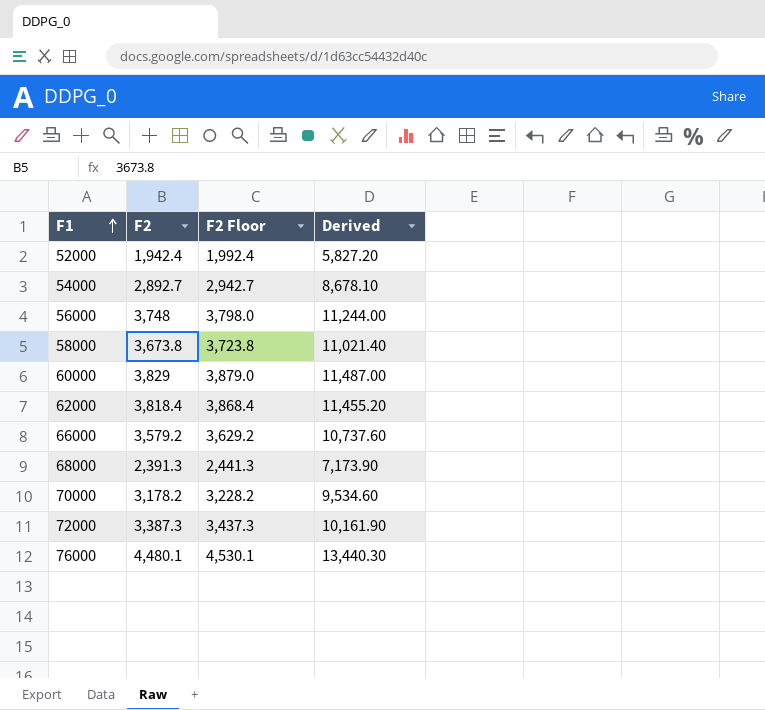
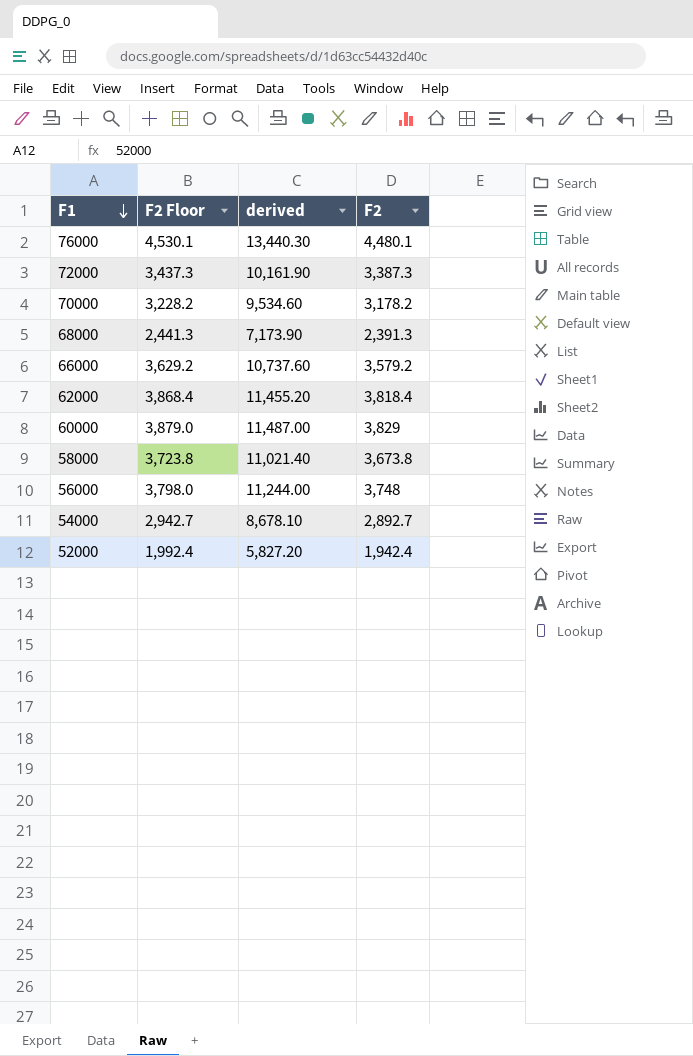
row order: F1 ascending -> F1 descending
column name: Derived -> derived
column F2 | position: 2 -> 4

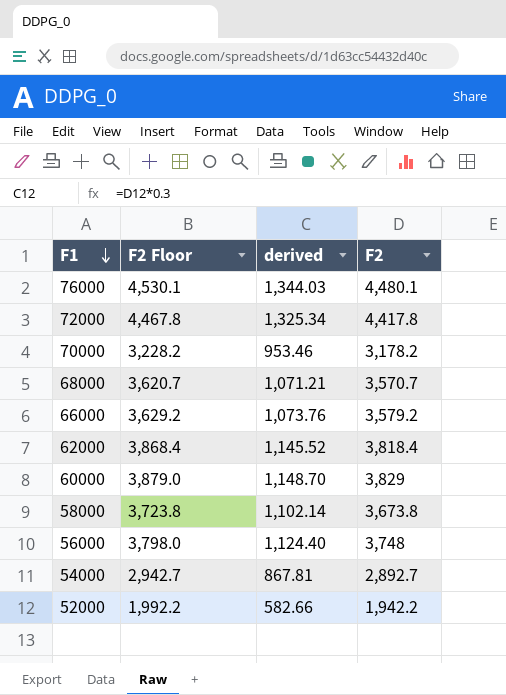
column derived | formula: [F2] * 3 -> [F2] * 0.3
72000 | F2 Floor: 3,437.3 -> 4,467.8
72000 | F2: 3,387.3 -> 4,417.8
68000 | F2 Floor: 2,441.3 -> 3,620.7
68000 | F2: 2,391.3 -> 3,570.7
52000 | F2 Floor: 1,992.4 -> 1,992.2
52000 | F2: 1,942.4 -> 1,942.2

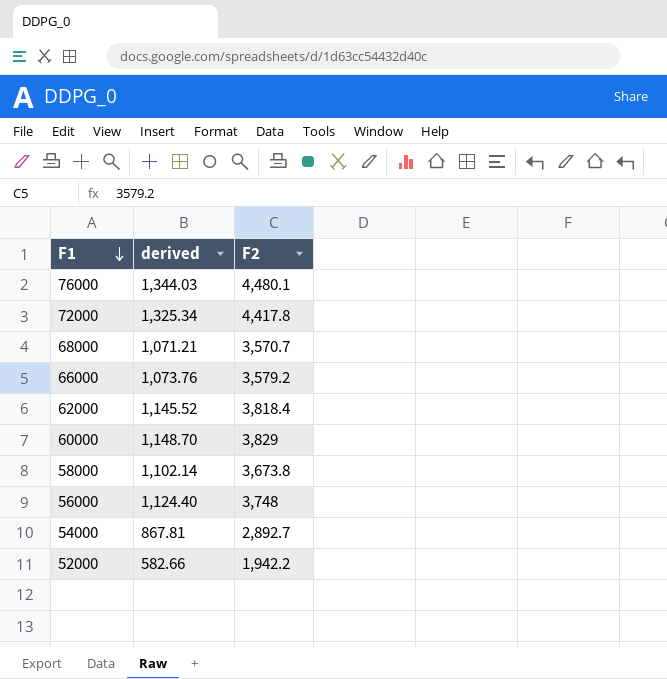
column F2 Floor | formula: [F2] + 50 -> none
row 70000: 3,228.2 | 953.46 | 3,178.2 -> none

